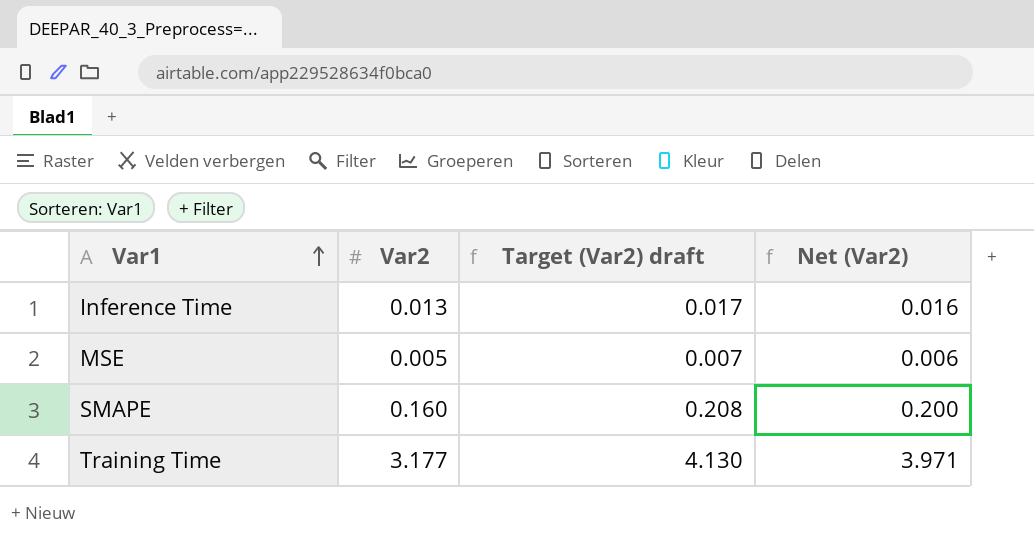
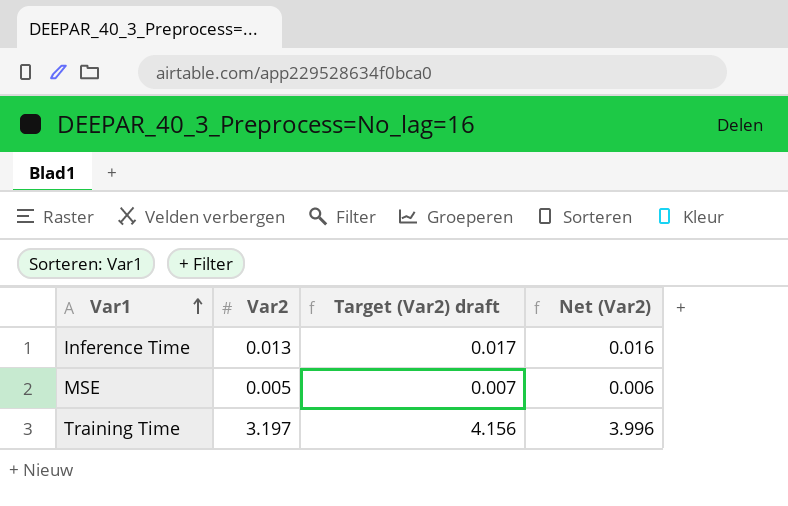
row SMAPE: 0.160 | 0.208 | 0.200 -> none
Training Time | Var2: 3.177 -> 3.197
Training Time | Target (Var2) draft: 4.130 -> 4.156
Training Time | Net (Var2): 3.971 -> 3.996

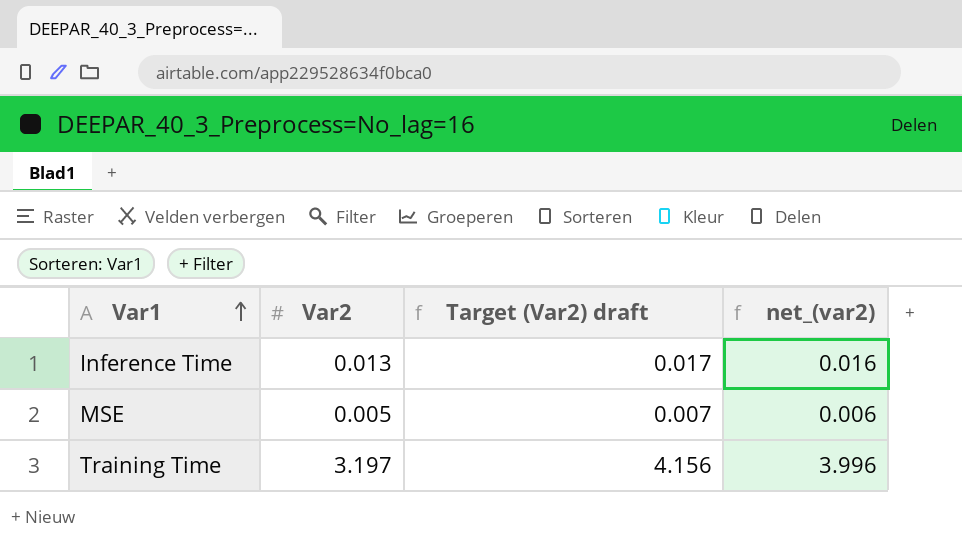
column name: Net (Var2) -> net_(var2)

